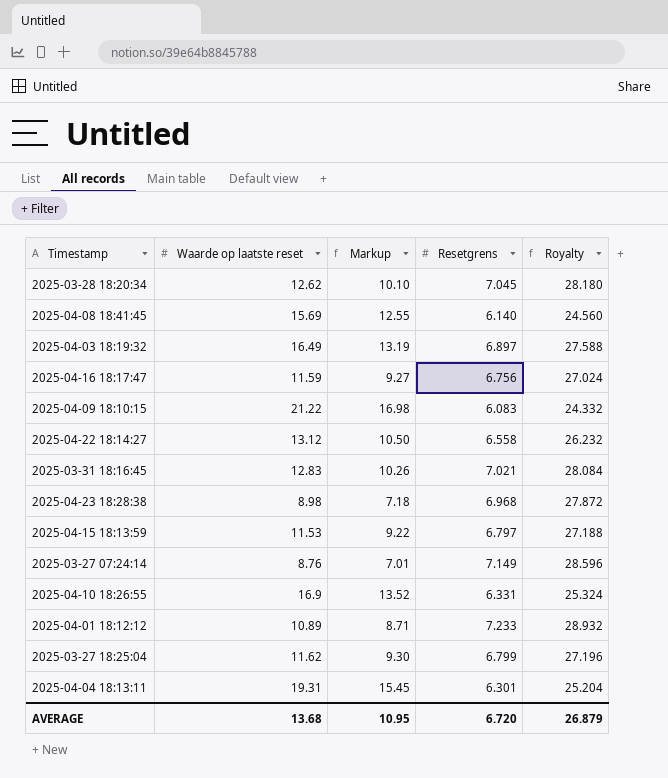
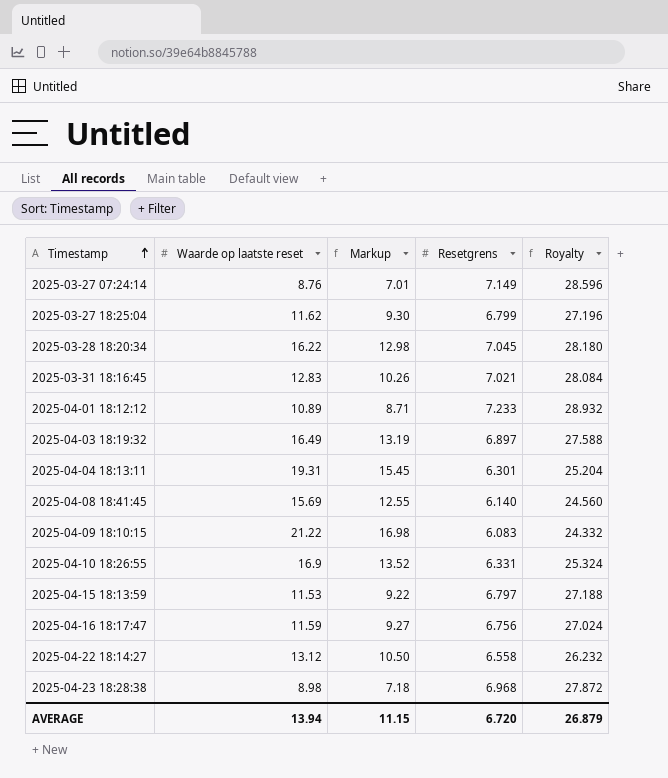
row order: none -> Timestamp ascending
2025-03-28 18:20:34 | Waarde op laatste reset: 12.62 -> 16.22
2025-03-28 18:20:34 | Markup: 10.10 -> 12.98
AVERAGE | Waarde op laatste reset: 13.68 -> 13.94
AVERAGE | Markup: 10.95 -> 11.15

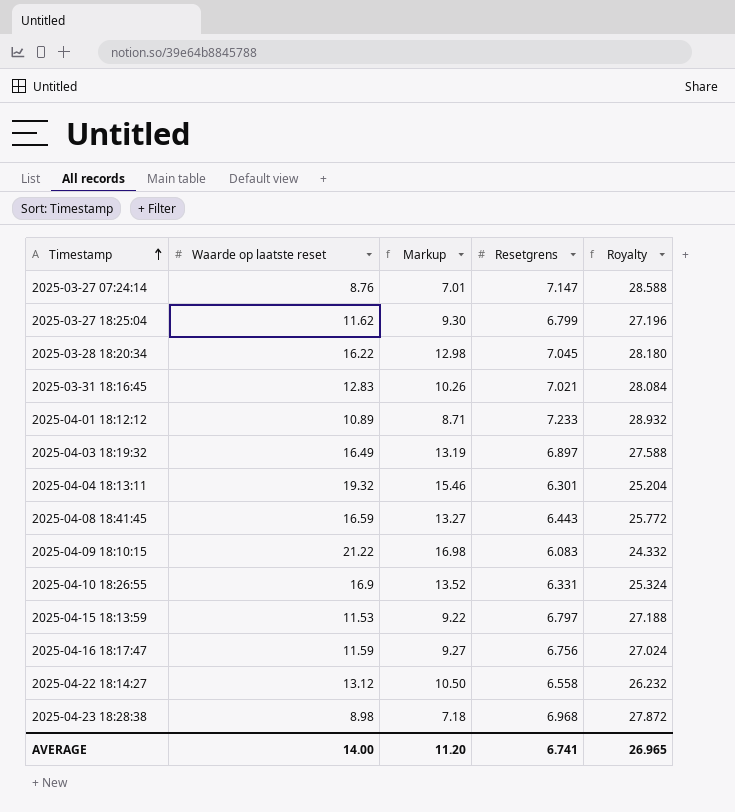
2025-03-27 07:24:14 | Resetgrens: 7.149 -> 7.147
2025-03-27 07:24:14 | Royalty: 28.596 -> 28.588
2025-04-04 18:13:11 | Waarde op laatste reset: 19.31 -> 19.32
2025-04-04 18:13:11 | Markup: 15.45 -> 15.46
2025-04-08 18:41:45 | Waarde op laatste reset: 15.69 -> 16.59
2025-04-08 18:41:45 | Markup: 12.55 -> 13.27
2025-04-08 18:41:45 | Resetgrens: 6.140 -> 6.443
2025-04-08 18:41:45 | Royalty: 24.560 -> 25.772
AVERAGE | Waarde op laatste reset: 13.94 -> 14.00
AVERAGE | Markup: 11.15 -> 11.20
AVERAGE | Resetgrens: 6.720 -> 6.741
AVERAGE | Royalty: 26.879 -> 26.965

